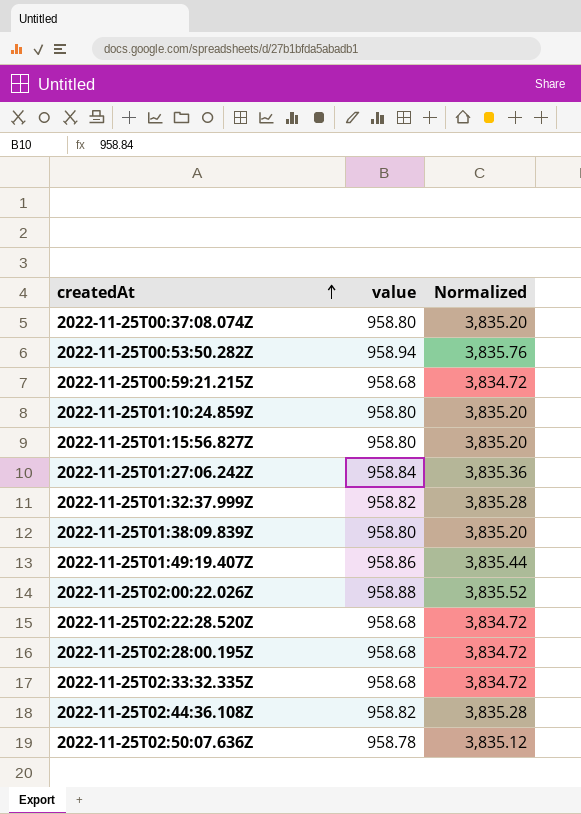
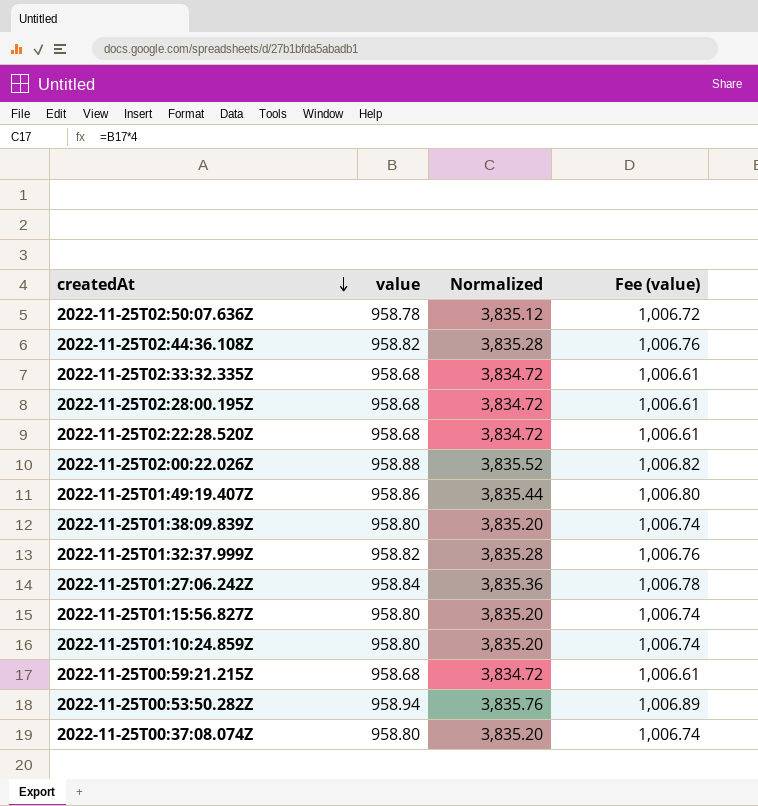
row order: createdAt ascending -> createdAt descending
column Fee (value) | formula: none -> [value] * 1.05

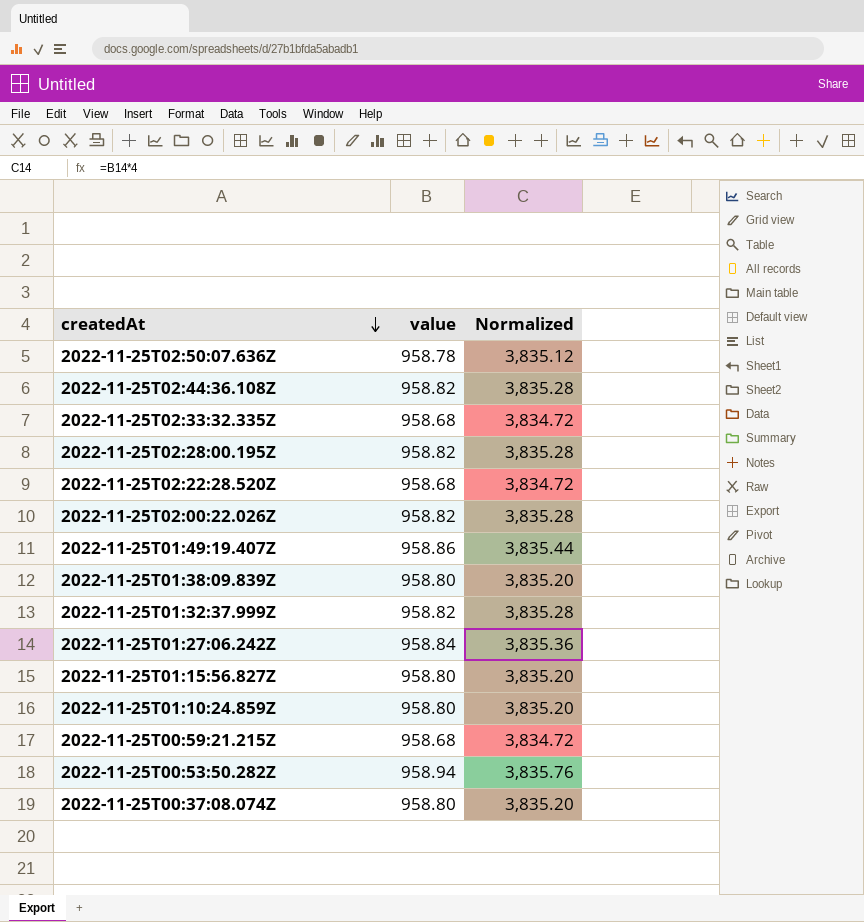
column Fee (value) | formula: [value] * 1.05 -> none
2022-11-25T02:28:00.195Z | value: 958.68 -> 958.82
2022-11-25T02:28:00.195Z | Normalized: 3,834.72 -> 3,835.28
2022-11-25T02:00:22.026Z | value: 958.88 -> 958.82
2022-11-25T02:00:22.026Z | Normalized: 3,835.52 -> 3,835.28

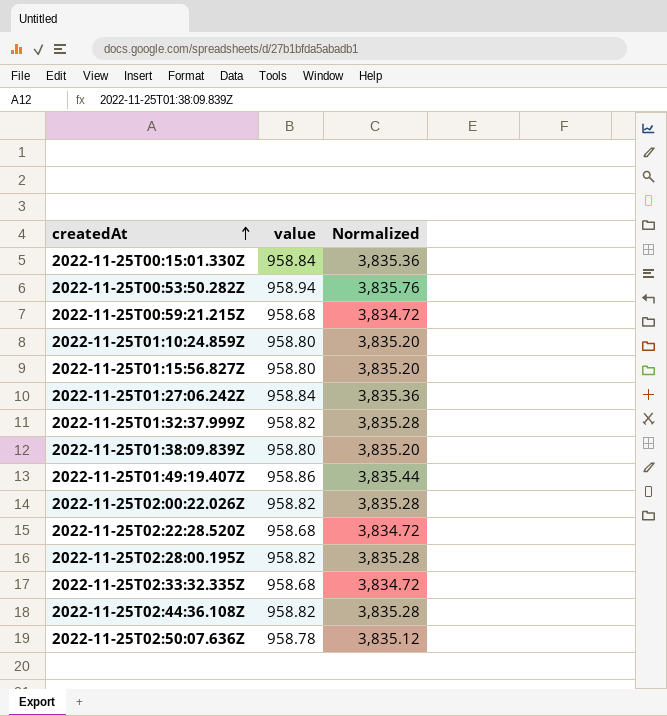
row order: createdAt descending -> createdAt ascending
row 2022-11-25T00:37:08.074Z: 958.80 | 3,835.20 -> none
row 2022-11-25T00:15:01.330Z: none -> 958.84 | 3,835.36

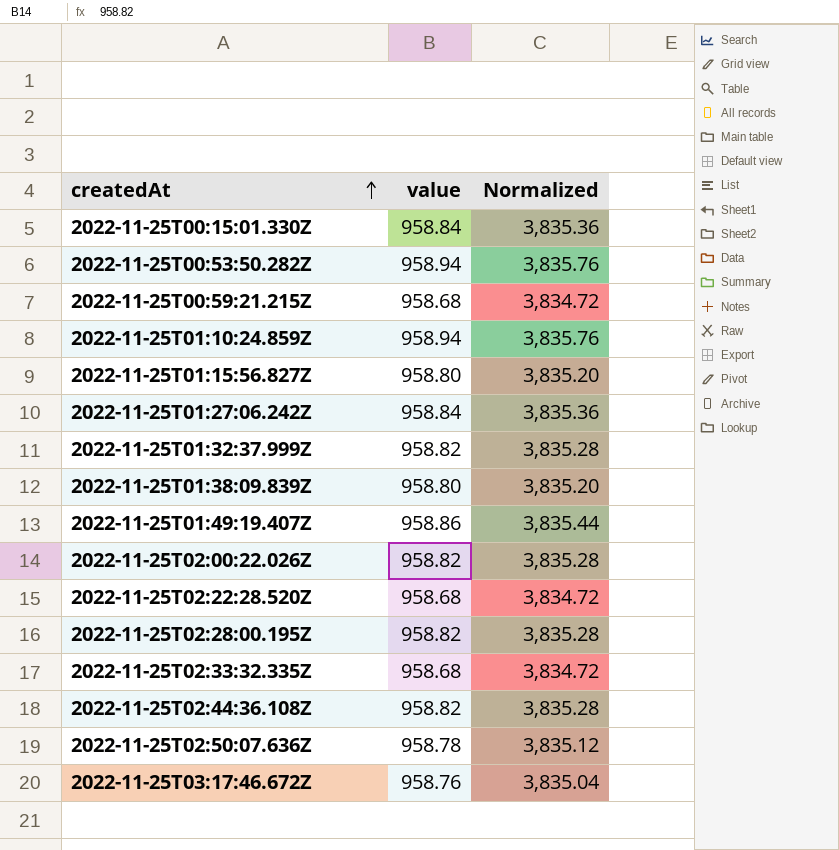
2022-11-25T01:10:24.859Z | value: 958.80 -> 958.94
2022-11-25T01:10:24.859Z | Normalized: 3,835.20 -> 3,835.76
row 2022-11-25T03:17:46.672Z: none -> 958.76 | 3,835.04

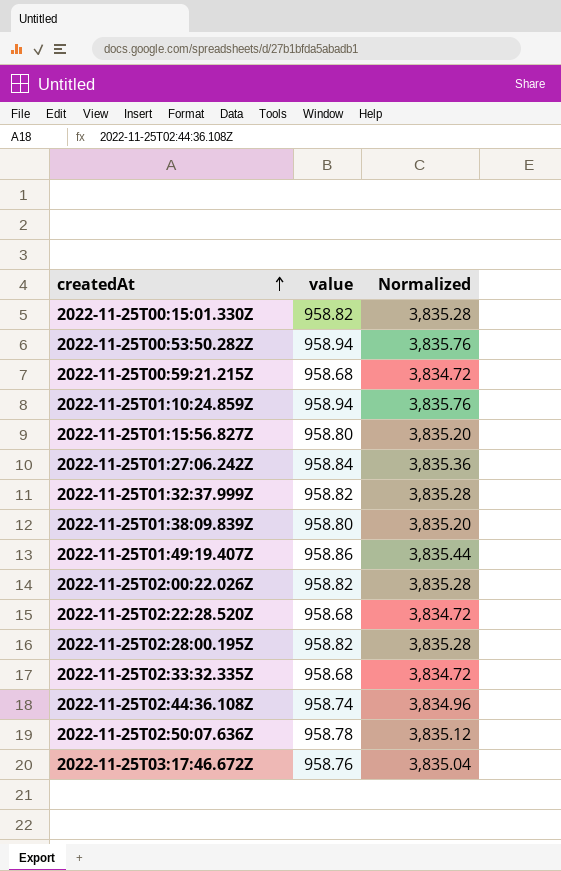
2022-11-25T00:15:01.330Z | value: 958.84 -> 958.82
2022-11-25T00:15:01.330Z | Normalized: 3,835.36 -> 3,835.28
2022-11-25T02:44:36.108Z | value: 958.82 -> 958.74
2022-11-25T02:44:36.108Z | Normalized: 3,835.28 -> 3,834.96

